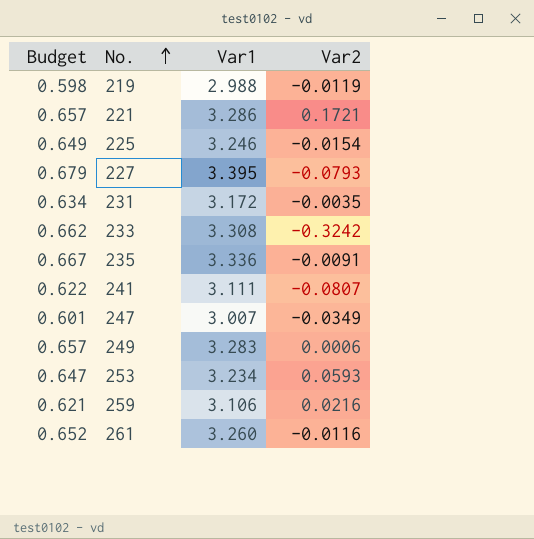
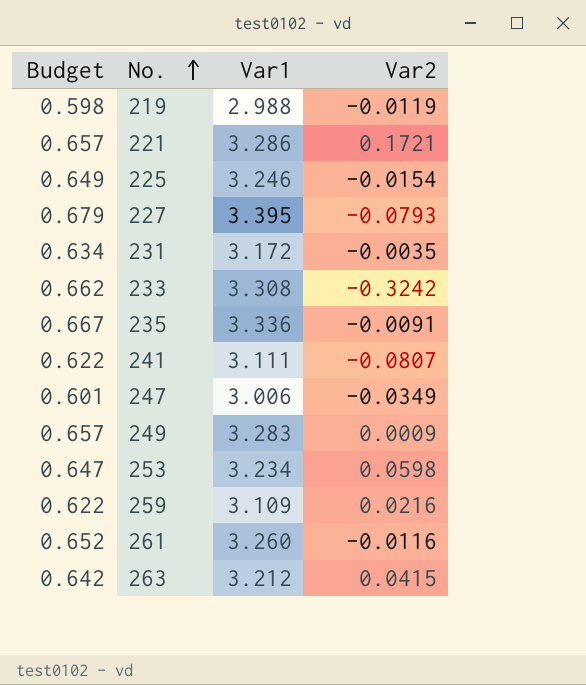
247 | Var1: 3.007 -> 3.006
249 | Var2: 0.0006 -> 0.0009
253 | Var2: 0.0593 -> 0.0598
259 | Budget: 0.621 -> 0.622
259 | Var1: 3.106 -> 3.109
row 263: none -> 0.642 | 3.212 | 0.0415

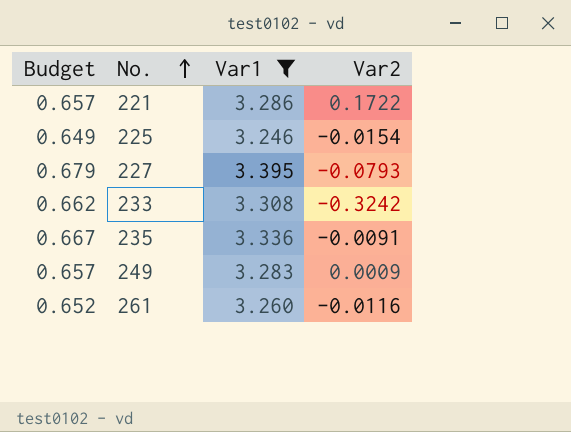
filter: none -> Var1 >= 3.246
221 | Var2: 0.1721 -> 0.1722

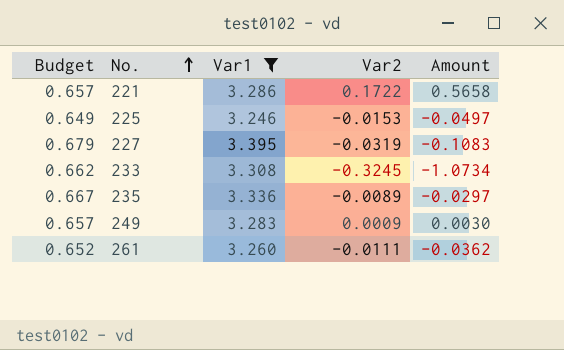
column Amount | formula: none -> [Var1] * [Var2]
225 | Var2: -0.0154 -> -0.0153
227 | Var2: -0.0793 -> -0.0319
233 | Var2: -0.3242 -> -0.3245
235 | Var2: -0.0091 -> -0.0089
261 | Var2: -0.0116 -> -0.0111

